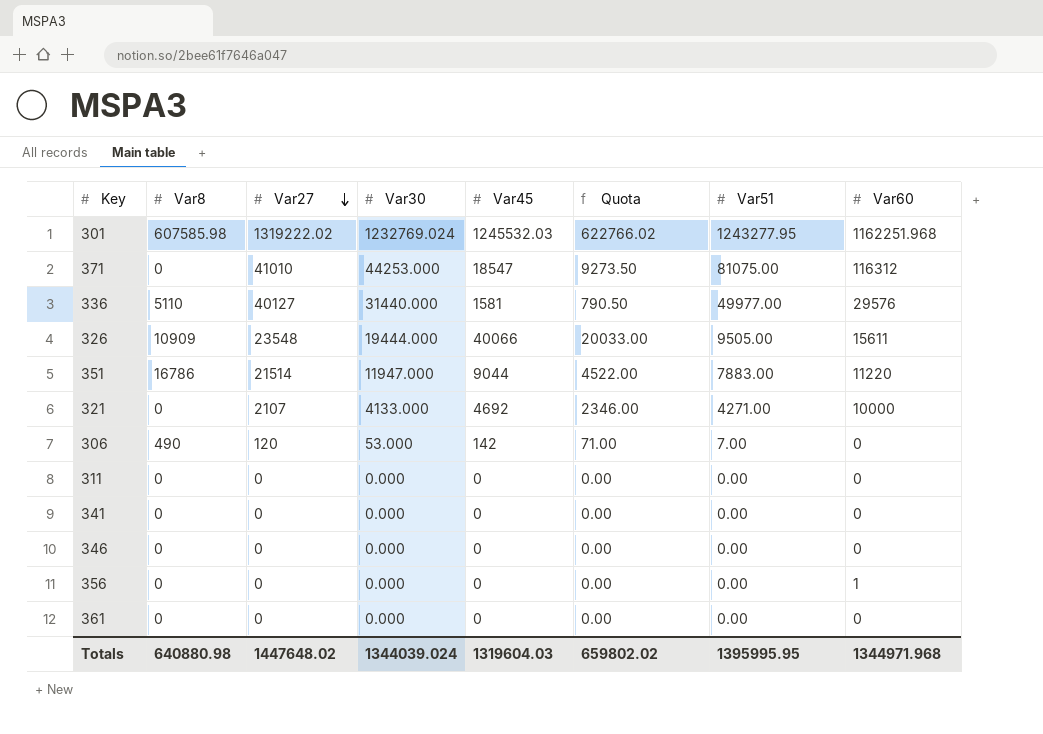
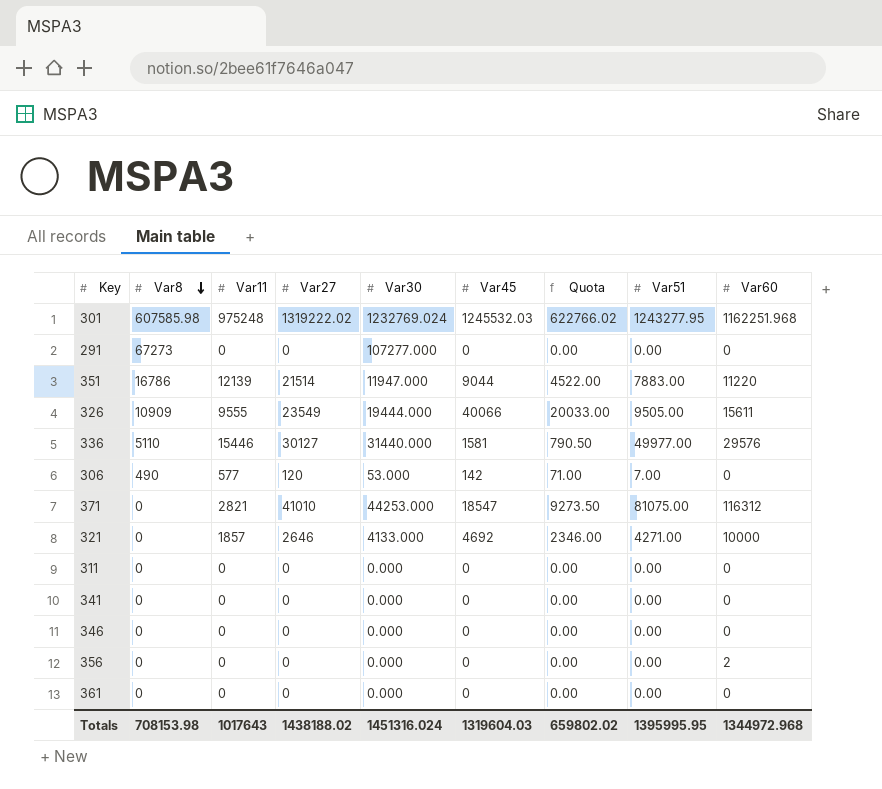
row order: Var27 descending -> Var8 descending
column Var11 | position: none -> 3
row 291: none -> 67273 | 0 | 0 | 107277.000 | 0 | 0.00 | 0.00 | 0
326 | Var27: 23548 -> 23549
336 | Var27: 40127 -> 30127
321 | Var27: 2107 -> 2646
356 | Var60: 1 -> 2
Totals | Var8: 640880.98 -> 708153.98
Totals | Var27: 1447648.02 -> 1438188.02
Totals | Var30: 1344039.024 -> 1451316.024
Totals | Var60: 1344971.968 -> 1344972.968

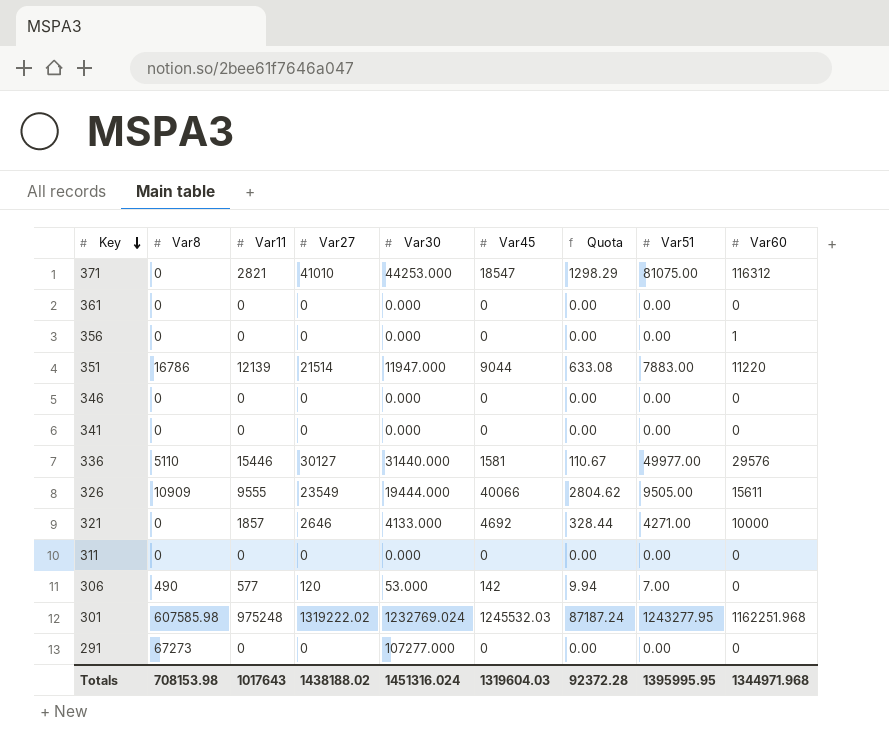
row order: Var8 descending -> Key descending
column Quota | formula: [Var45] * 0.5 -> [Var45] * 0.07
356 | Var60: 2 -> 1
Totals | Quota: 659802.02 -> 92372.28
Totals | Var60: 1344972.968 -> 1344971.968

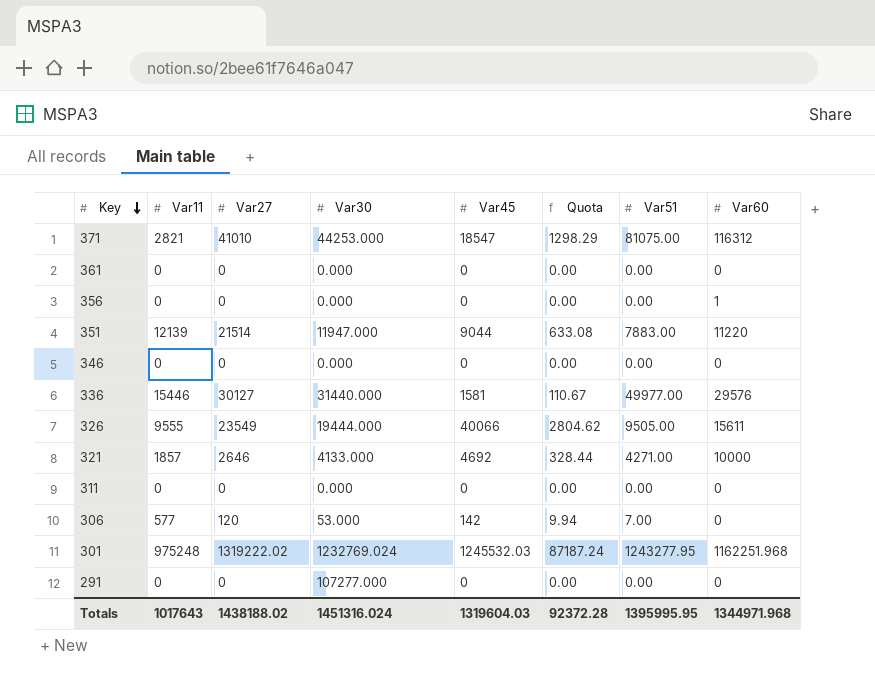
column Var8 | position: 2 -> none
row 341: 0 | 0 | 0 | 0.000 | 0 | 0.00 | 0.00 | 0 -> none

